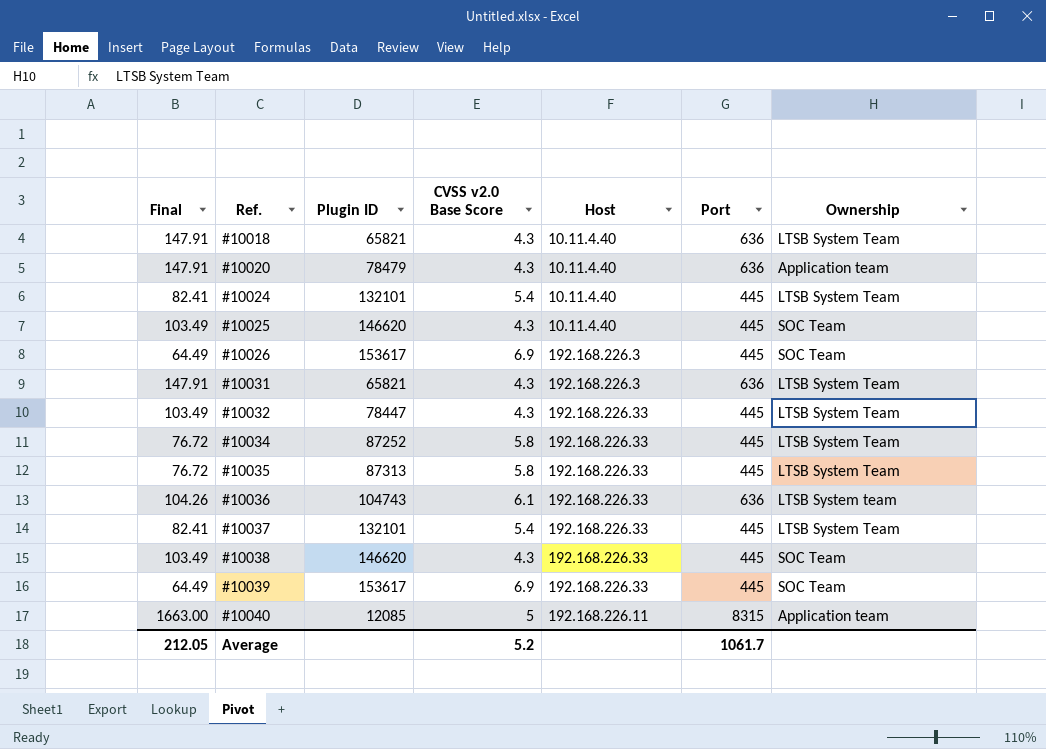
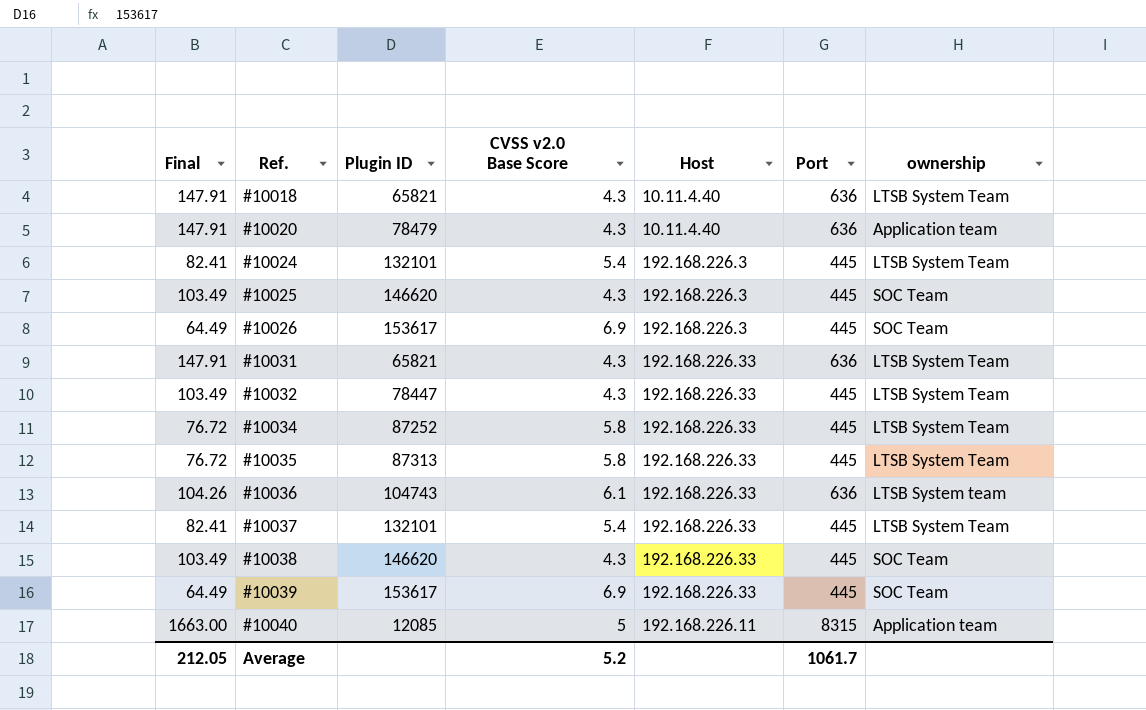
column name: Ownership -> ownership
#10024 | Host: 10.11.4.40 -> 192.168.226.3
#10025 | Host: 10.11.4.40 -> 192.168.226.3
#10031 | Host: 192.168.226.3 -> 192.168.226.33

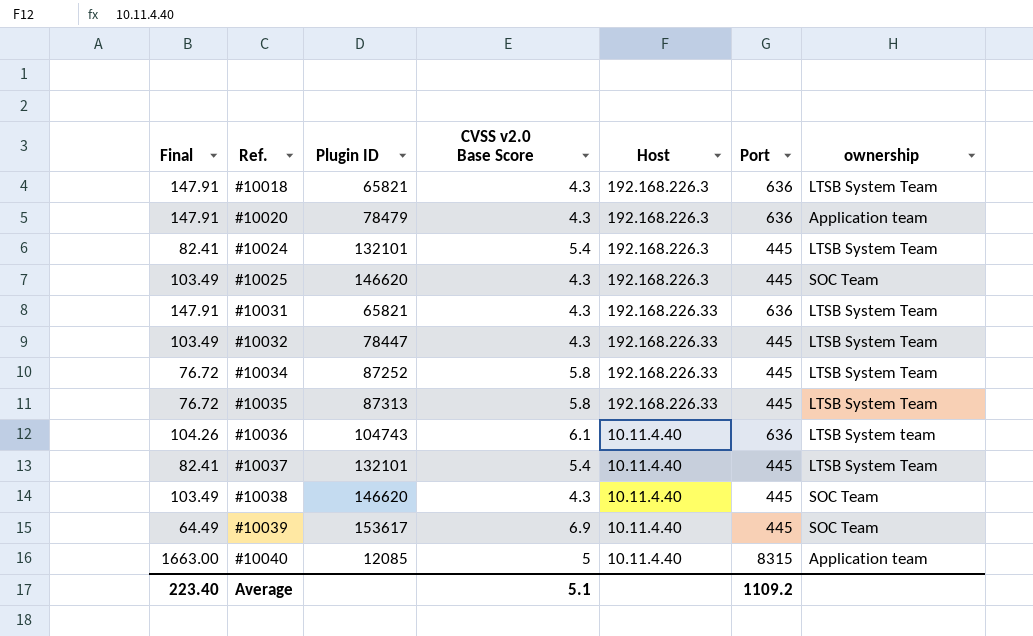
row #10026: 64.49 | 153617 | 6.9 | 192.168.226.3 | 445 | SOC Team -> none
#10018 | Host: 10.11.4.40 -> 192.168.226.3
#10020 | Host: 10.11.4.40 -> 192.168.226.3
#10036 | Host: 192.168.226.33 -> 10.11.4.40
#10037 | Host: 192.168.226.33 -> 10.11.4.40
#10038 | Host: 192.168.226.33 -> 10.11.4.40
#10039 | Host: 192.168.226.33 -> 10.11.4.40
#10040 | Host: 192.168.226.11 -> 10.11.4.40
Average | Final: 212.05 -> 223.40
Average | CVSS v2.0 Base Score: 5.2 -> 5.1
Average | Port: 1061.7 -> 1109.2

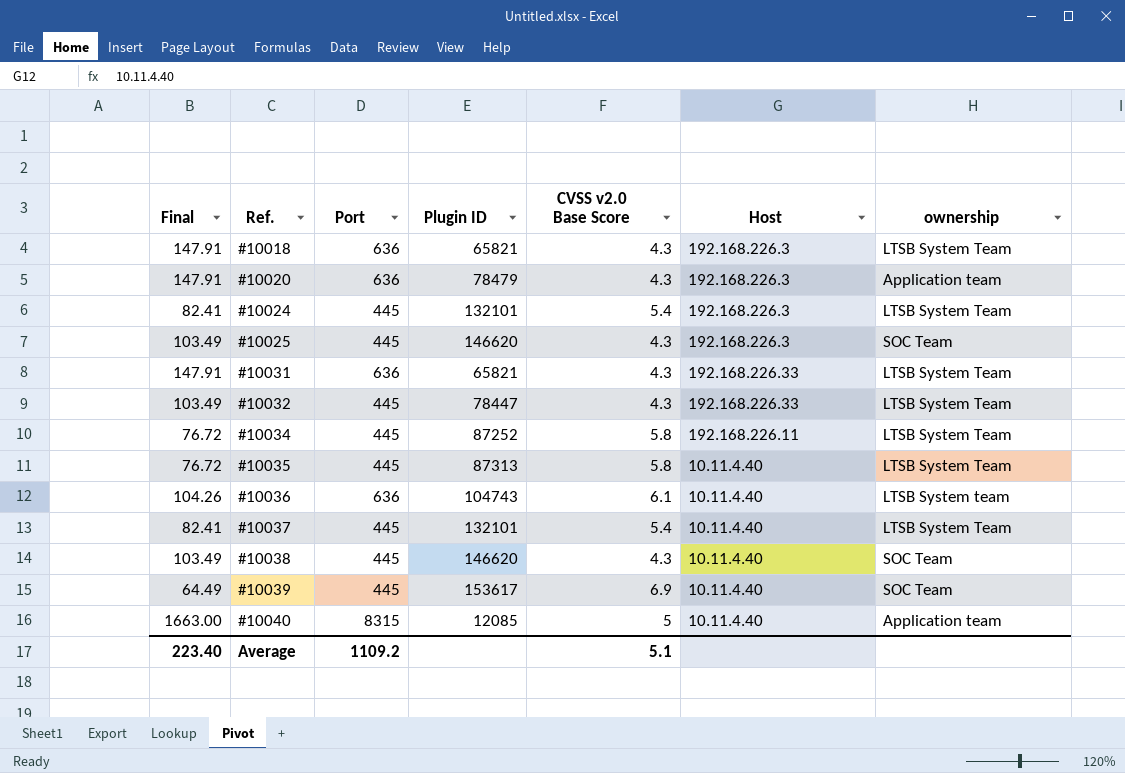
column Port | position: 6 -> 3
#10034 | Host: 192.168.226.33 -> 192.168.226.11
#10035 | Host: 192.168.226.33 -> 10.11.4.40

